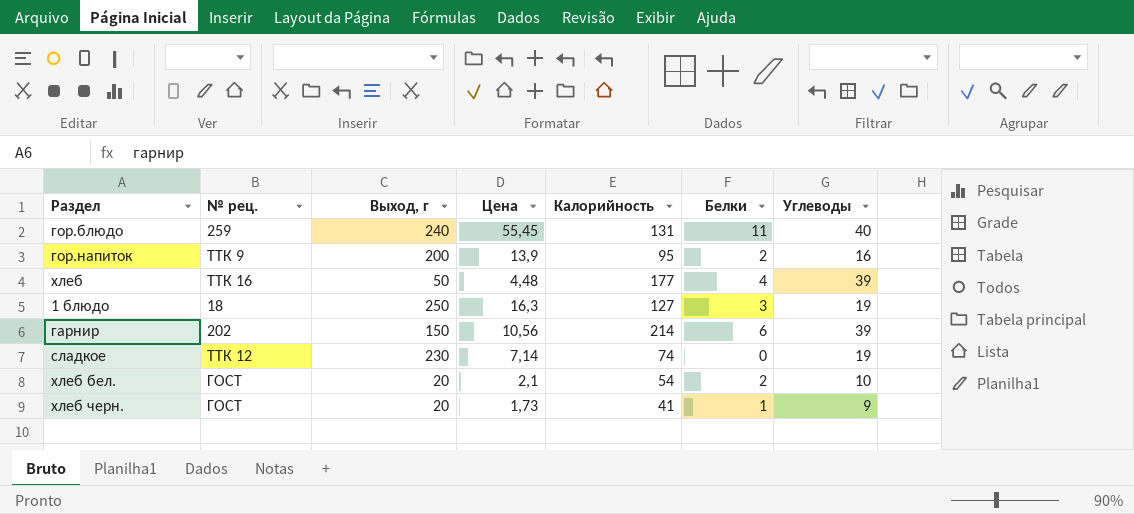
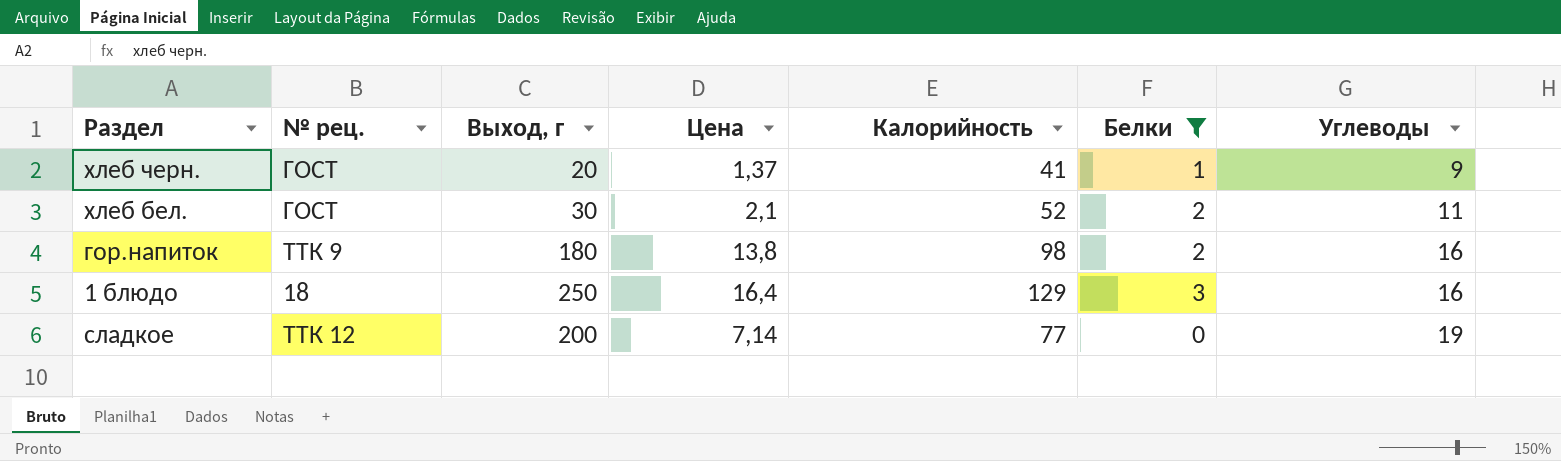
filter: none -> Белки <= 3
row order: none -> Углеводы ascending
хлеб черн. | Цена: 1,73 -> 1,37
хлеб бел. | Выход, г: 20 -> 30
хлеб бел. | Калорийность: 54 -> 52
хлеб бел. | Углеводы: 10 -> 11
гор.напиток | Выход, г: 200 -> 180
гор.напиток | Цена: 13,9 -> 13,8
гор.напиток | Калорийность: 95 -> 98
1 блюдо | Цена: 16,3 -> 16,4
1 блюдо | Калорийность: 127 -> 129
1 блюдо | Углеводы: 19 -> 16
сладкое | Выход, г: 230 -> 200
сладкое | Калорийность: 74 -> 77

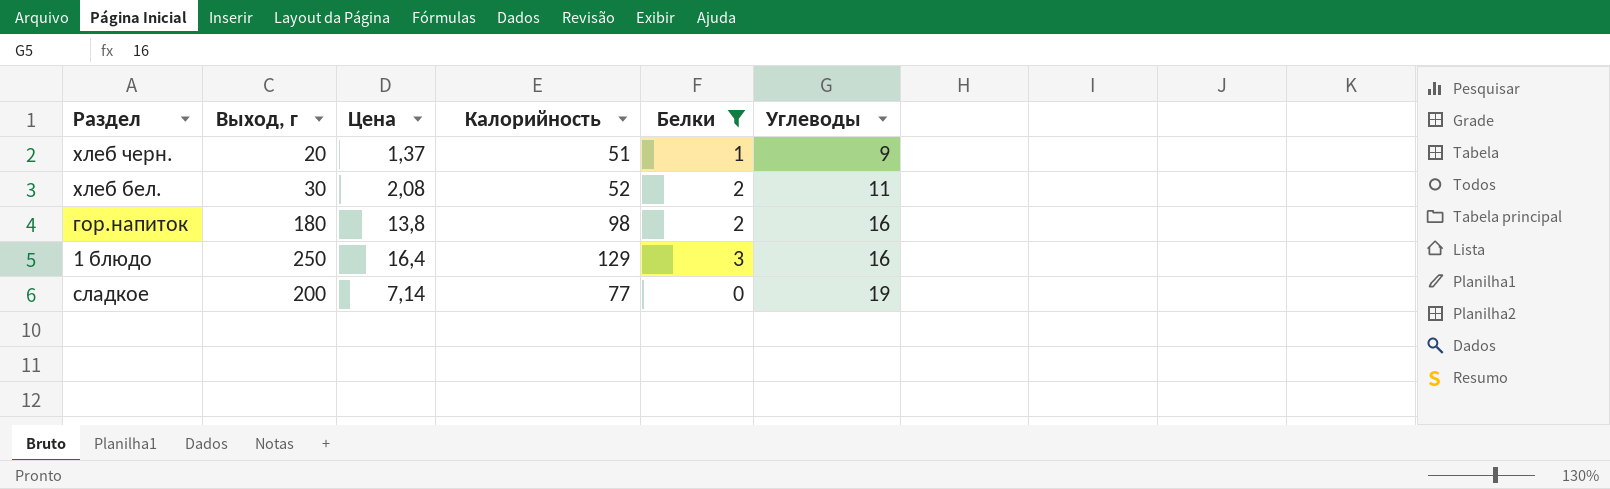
column № рец. | position: 2 -> none
хлеб черн. | Калорийность: 41 -> 51
хлеб бел. | Цена: 2,1 -> 2,08

